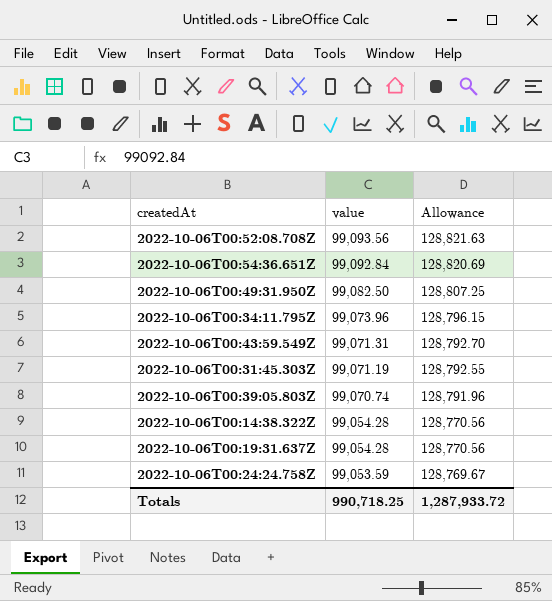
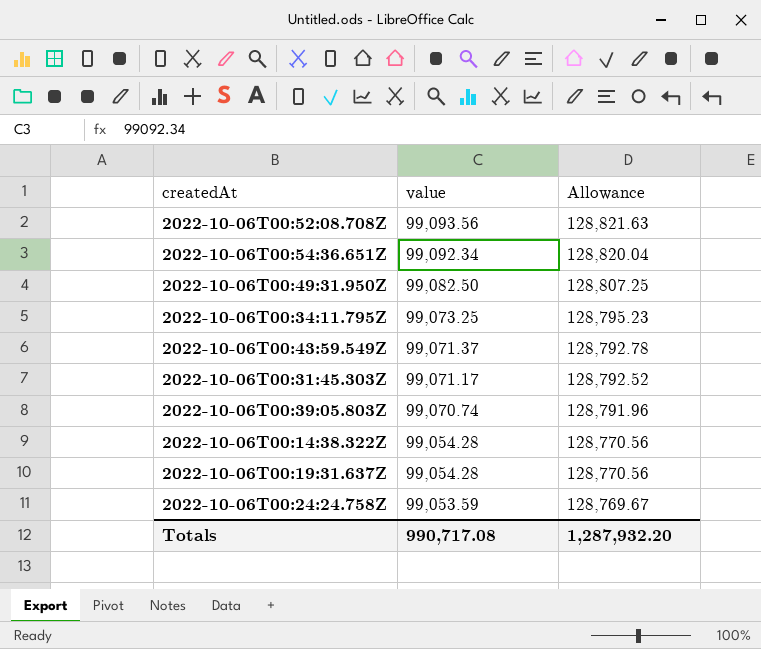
2022-10-06T00:54:36.651Z | value: 99,092.84 -> 99,092.34
2022-10-06T00:54:36.651Z | Allowance: 128,820.69 -> 128,820.04
2022-10-06T00:34:11.795Z | value: 99,073.96 -> 99,073.25
2022-10-06T00:34:11.795Z | Allowance: 128,796.15 -> 128,795.23
2022-10-06T00:43:59.549Z | value: 99,071.31 -> 99,071.37
2022-10-06T00:43:59.549Z | Allowance: 128,792.70 -> 128,792.78
2022-10-06T00:31:45.303Z | value: 99,071.19 -> 99,071.17
2022-10-06T00:31:45.303Z | Allowance: 128,792.55 -> 128,792.52
Totals | value: 990,718.25 -> 990,717.08
Totals | Allowance: 1,287,933.72 -> 1,287,932.20

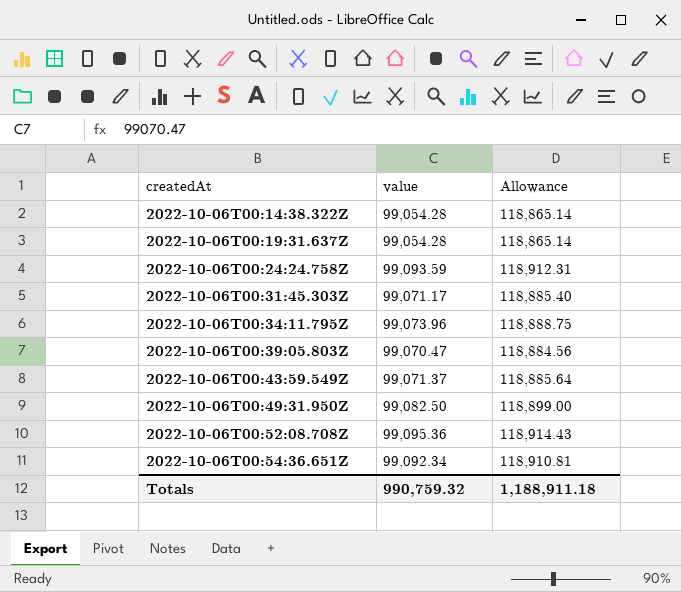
row order: value descending -> createdAt ascending
column Allowance | formula: [value] * 1.3 -> [value] * 1.2
2022-10-06T00:24:24.758Z | value: 99,053.59 -> 99,093.59
2022-10-06T00:34:11.795Z | value: 99,073.25 -> 99,073.96
2022-10-06T00:39:05.803Z | value: 99,070.74 -> 99,070.47
2022-10-06T00:52:08.708Z | value: 99,093.56 -> 99,095.36
Totals | value: 990,717.08 -> 990,759.32
Totals | Allowance: 1,287,932.20 -> 1,188,911.18

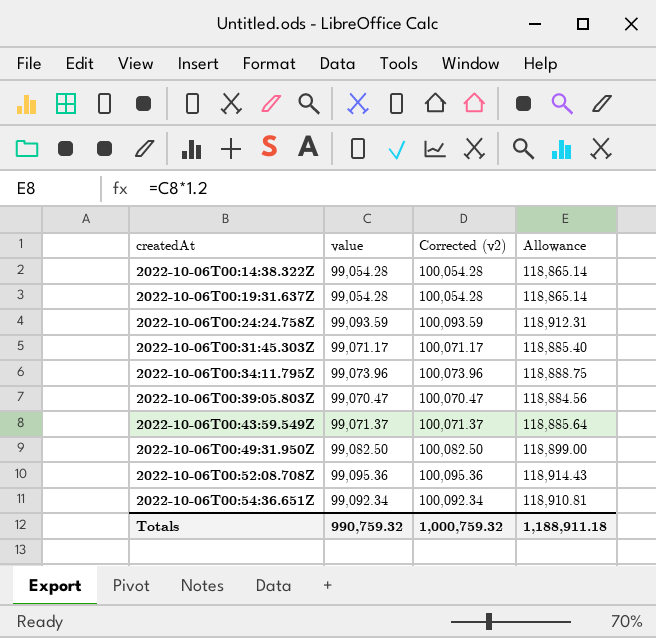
column Corrected (v2) | formula: none -> [value] + 1000

